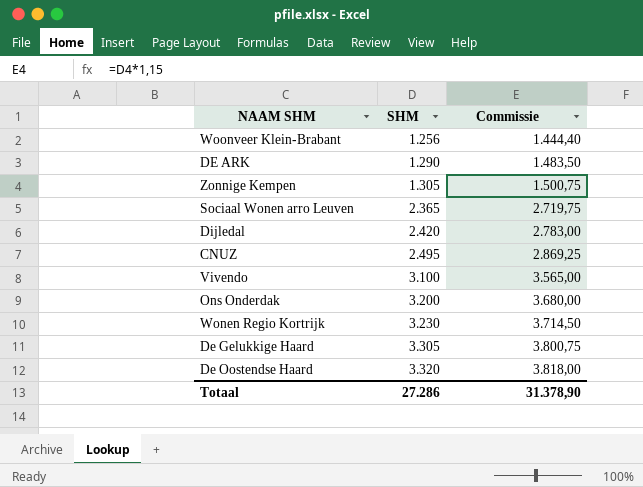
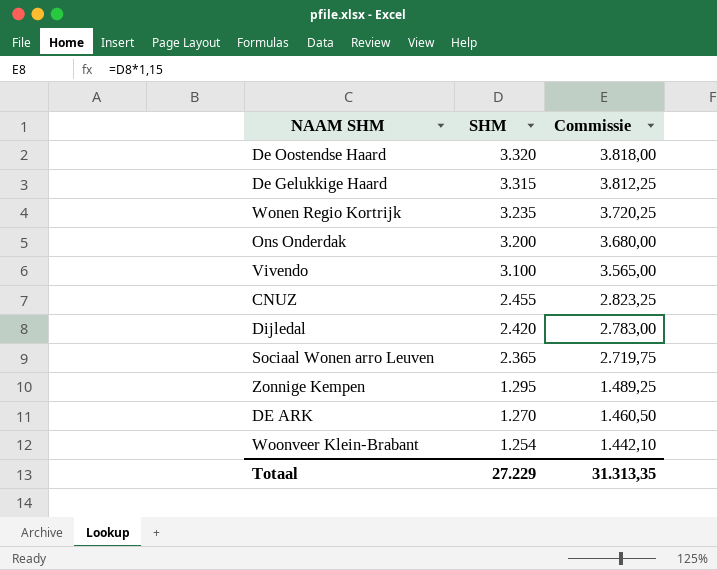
row order: SHM ascending -> SHM descending
De Gelukkige Haard | SHM: 3.305 -> 3.315
De Gelukkige Haard | Commissie: 3.800,75 -> 3.812,25
Wonen Regio Kortrijk | SHM: 3.230 -> 3.235
Wonen Regio Kortrijk | Commissie: 3.714,50 -> 3.720,25
CNUZ | SHM: 2.495 -> 2.455
CNUZ | Commissie: 2.869,25 -> 2.823,25
Zonnige Kempen | SHM: 1.305 -> 1.295
Zonnige Kempen | Commissie: 1.500,75 -> 1.489,25
DE ARK | SHM: 1.290 -> 1.270
DE ARK | Commissie: 1.483,50 -> 1.460,50
Woonveer Klein-Brabant | SHM: 1.256 -> 1.254
Woonveer Klein-Brabant | Commissie: 1.444,40 -> 1.442,10
Totaal | SHM: 27.286 -> 27.229
Totaal | Commissie: 31.378,90 -> 31.313,35

